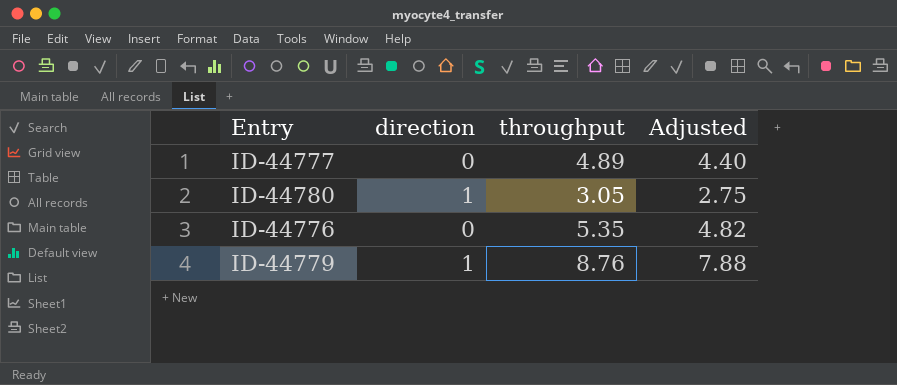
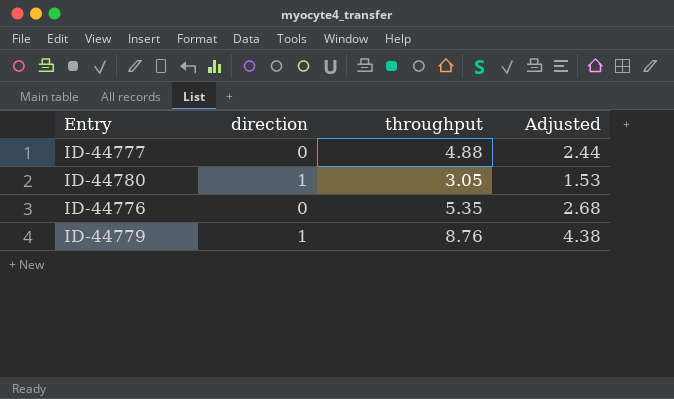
column Adjusted | formula: [throughput] * 0.9 -> [throughput] * 0.5
ID-44777 | throughput: 4.89 -> 4.88

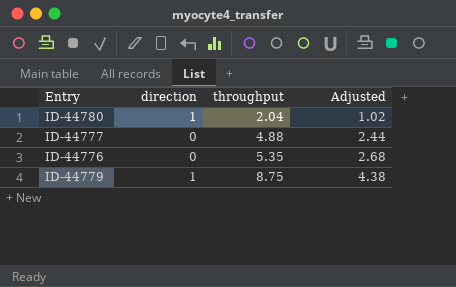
row order: none -> throughput ascending
ID-44780 | throughput: 3.05 -> 2.04
ID-44780 | Adjusted: 1.53 -> 1.02
ID-44779 | throughput: 8.76 -> 8.75

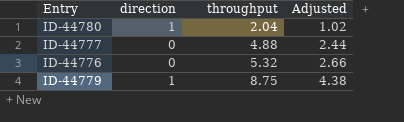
ID-44776 | throughput: 5.35 -> 5.32
ID-44776 | Adjusted: 2.68 -> 2.66

